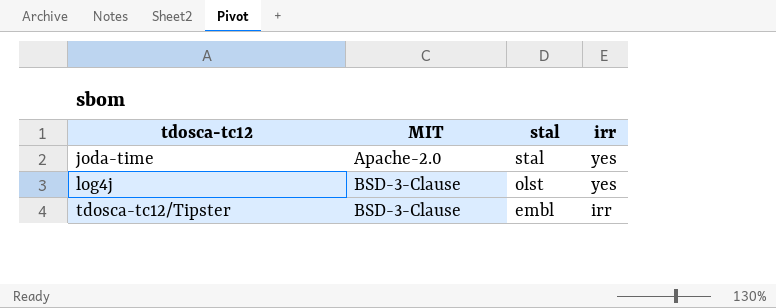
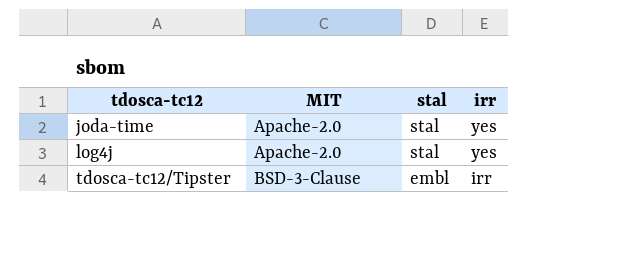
log4j | MIT: BSD-3-Clause -> Apache-2.0
log4j | stal: olst -> stal

